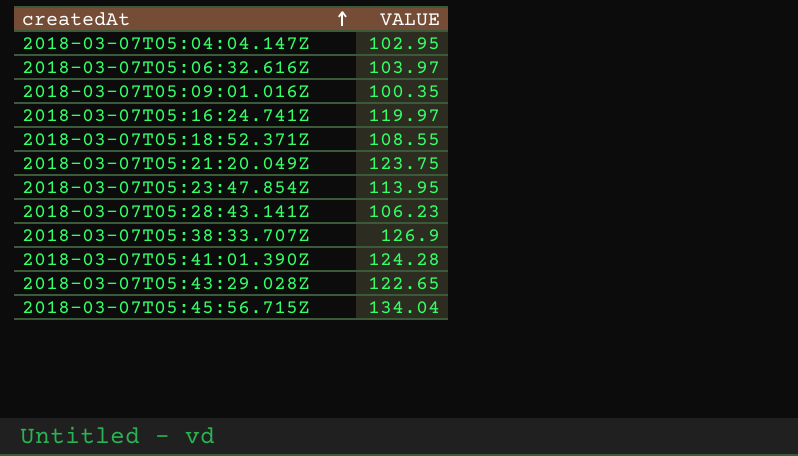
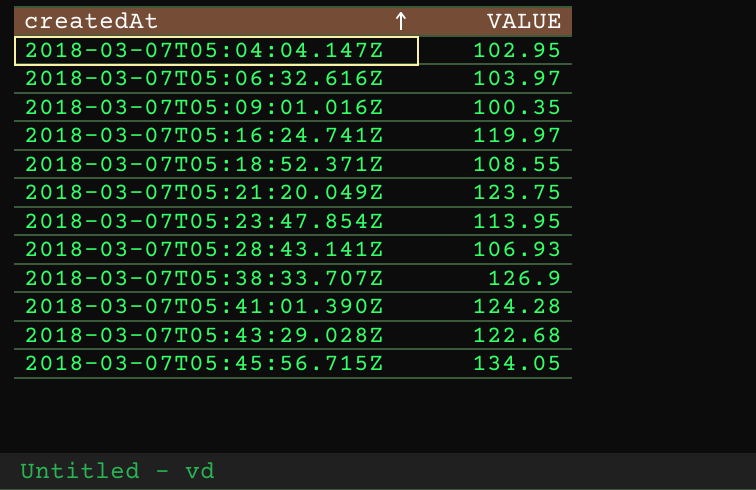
2018-03-07T05:28:43.141Z | VALUE: 106.23 -> 106.93
2018-03-07T05:43:29.028Z | VALUE: 122.65 -> 122.68
2018-03-07T05:45:56.715Z | VALUE: 134.04 -> 134.05

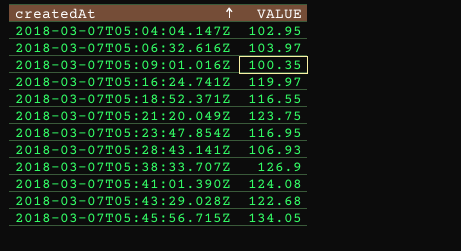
2018-03-07T05:18:52.371Z | VALUE: 108.55 -> 116.55
2018-03-07T05:23:47.854Z | VALUE: 113.95 -> 116.95
2018-03-07T05:41:01.390Z | VALUE: 124.28 -> 124.08

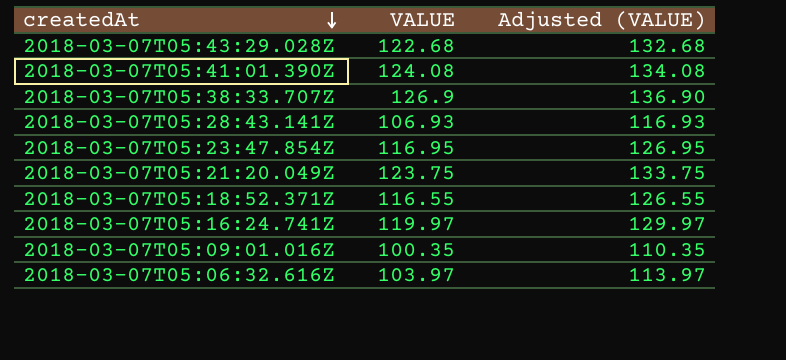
row order: createdAt ascending -> createdAt descending
column Adjusted (VALUE) | formula: none -> [VALUE] + 10
row 2018-03-07T05:04:04.147Z: 102.95 -> none
row 2018-03-07T05:45:56.715Z: 134.05 -> none

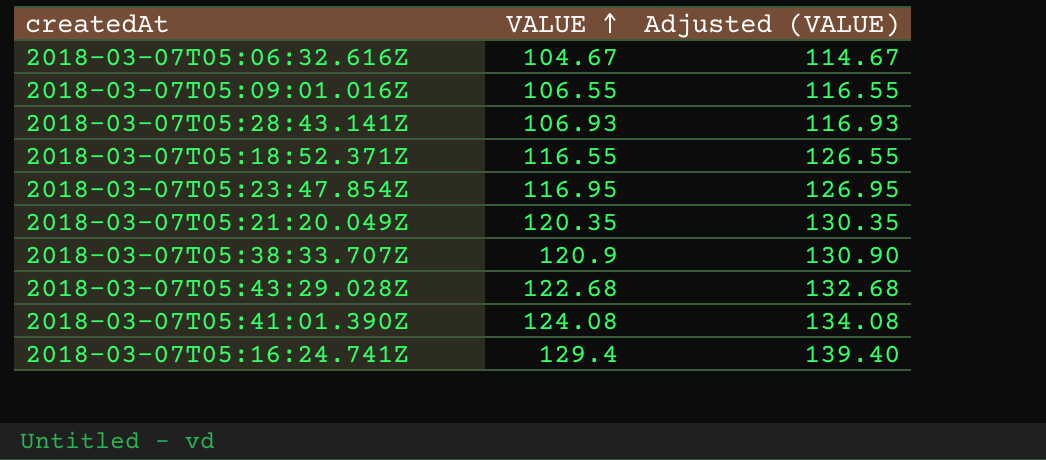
row order: createdAt descending -> VALUE ascending
2018-03-07T05:06:32.616Z | VALUE: 103.97 -> 104.67
2018-03-07T05:06:32.616Z | Adjusted (VALUE): 113.97 -> 114.67
2018-03-07T05:09:01.016Z | VALUE: 100.35 -> 106.55
2018-03-07T05:09:01.016Z | Adjusted (VALUE): 110.35 -> 116.55
2018-03-07T05:21:20.049Z | VALUE: 123.75 -> 120.35
2018-03-07T05:21:20.049Z | Adjusted (VALUE): 133.75 -> 130.35
2018-03-07T05:38:33.707Z | VALUE: 126.9 -> 120.9
2018-03-07T05:38:33.707Z | Adjusted (VALUE): 136.90 -> 130.90
2018-03-07T05:16:24.741Z | VALUE: 119.97 -> 129.4
2018-03-07T05:16:24.741Z | Adjusted (VALUE): 129.97 -> 139.40

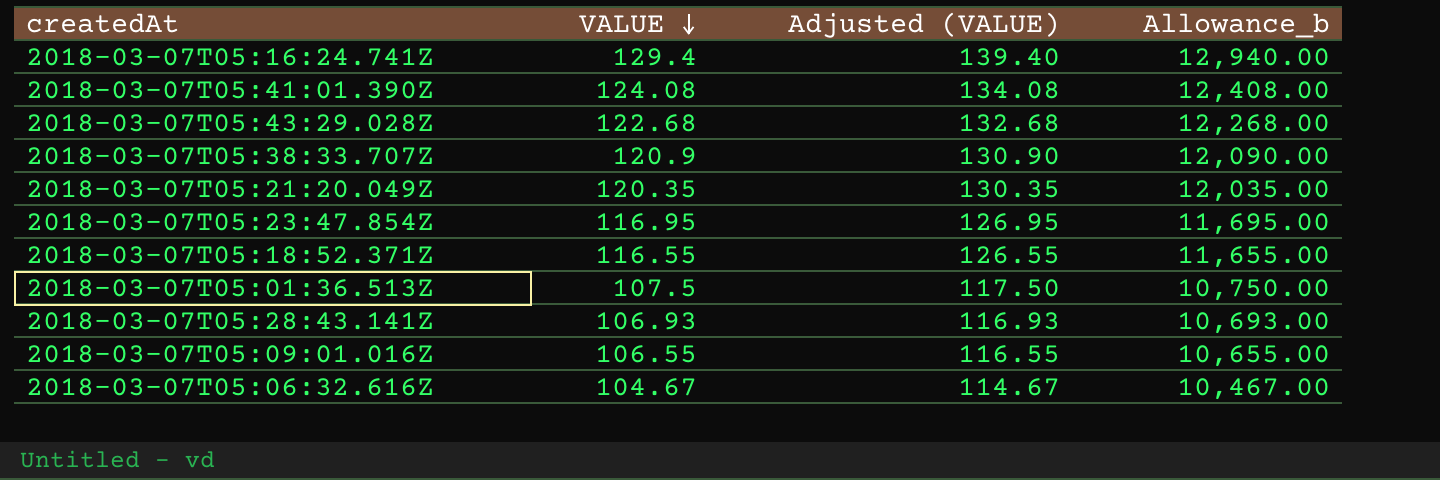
row order: VALUE ascending -> VALUE descending
column Allowance_b | formula: none -> [VALUE] * 100
row 2018-03-07T05:01:36.513Z: none -> 107.5 | 117.50 | 10,750.00

